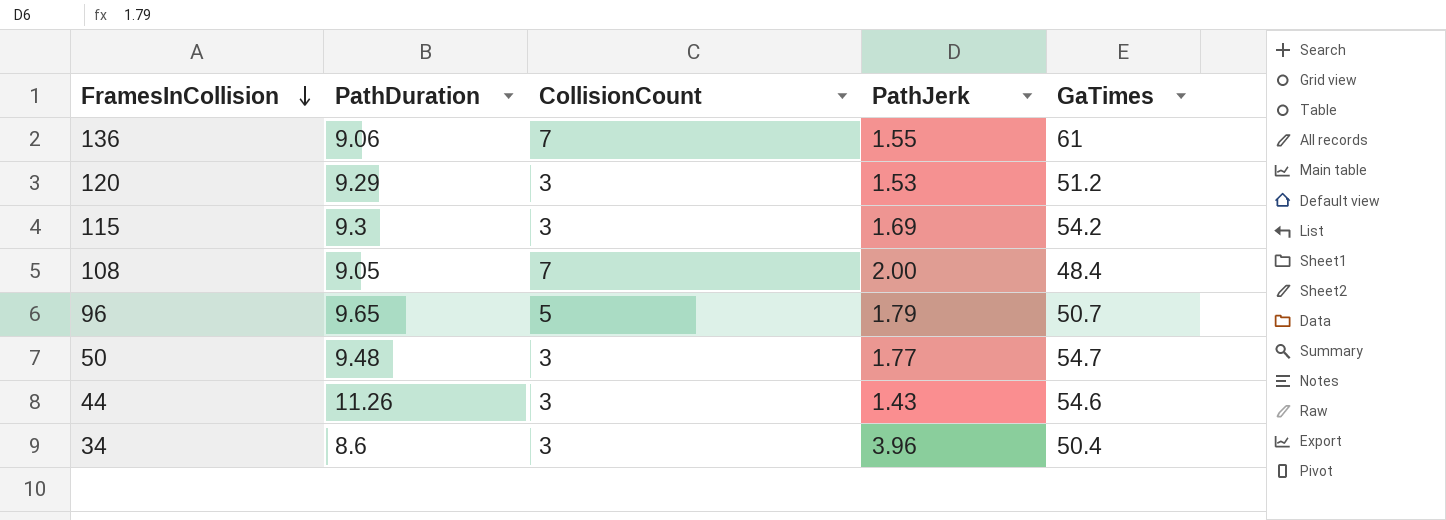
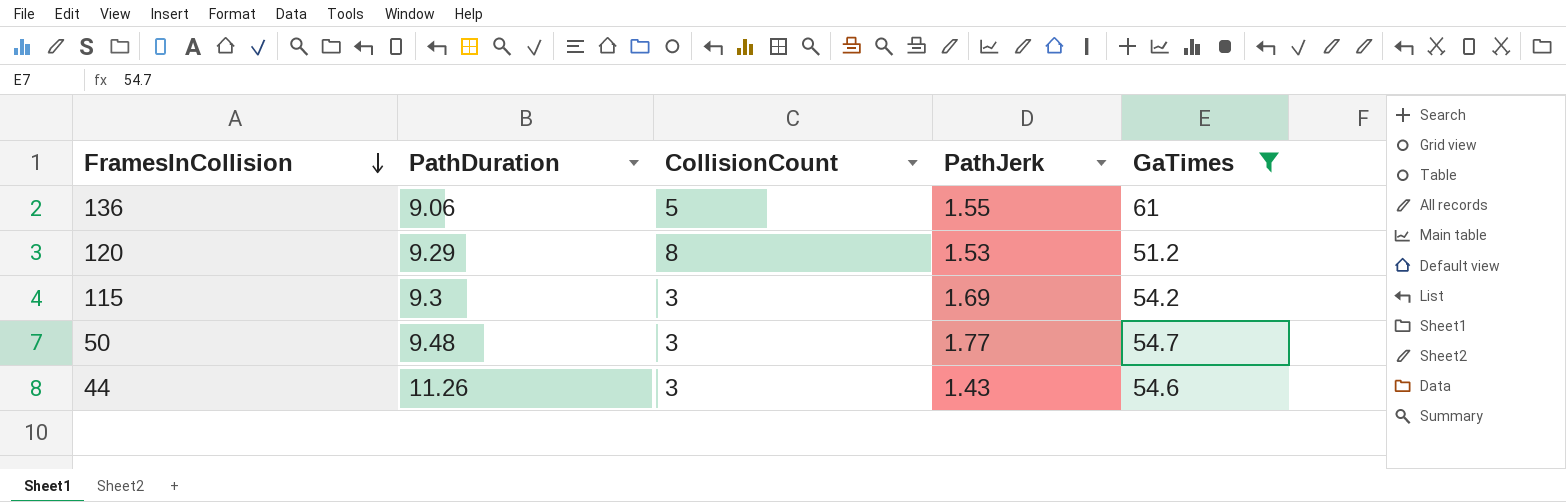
filter: none -> GaTimes >= 51.2
136 | CollisionCount: 7 -> 5
120 | CollisionCount: 3 -> 8

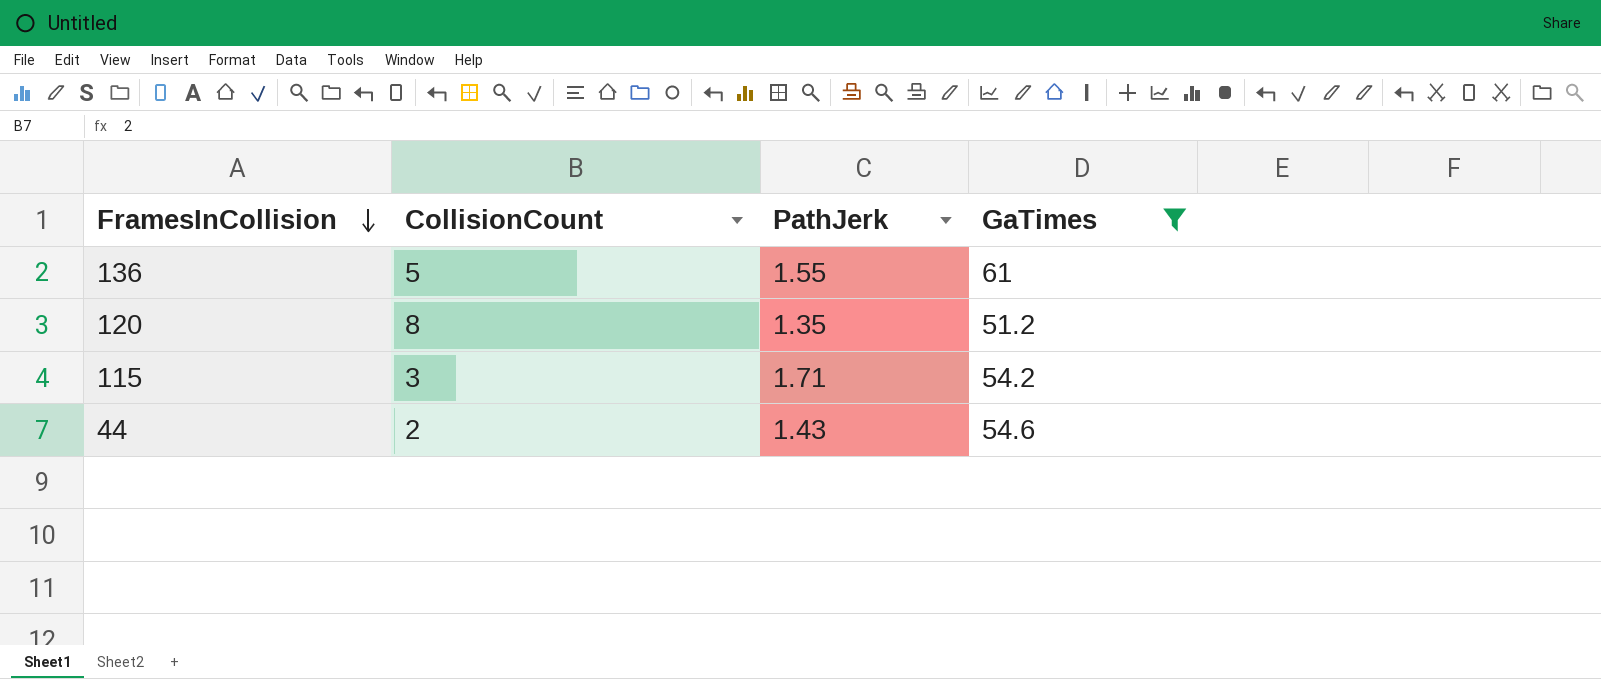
column PathDuration | position: 2 -> none
row 50: 9.48 | 3 | 1.77 | 54.7 -> none
120 | PathJerk: 1.53 -> 1.35
115 | PathJerk: 1.69 -> 1.71
44 | CollisionCount: 3 -> 2

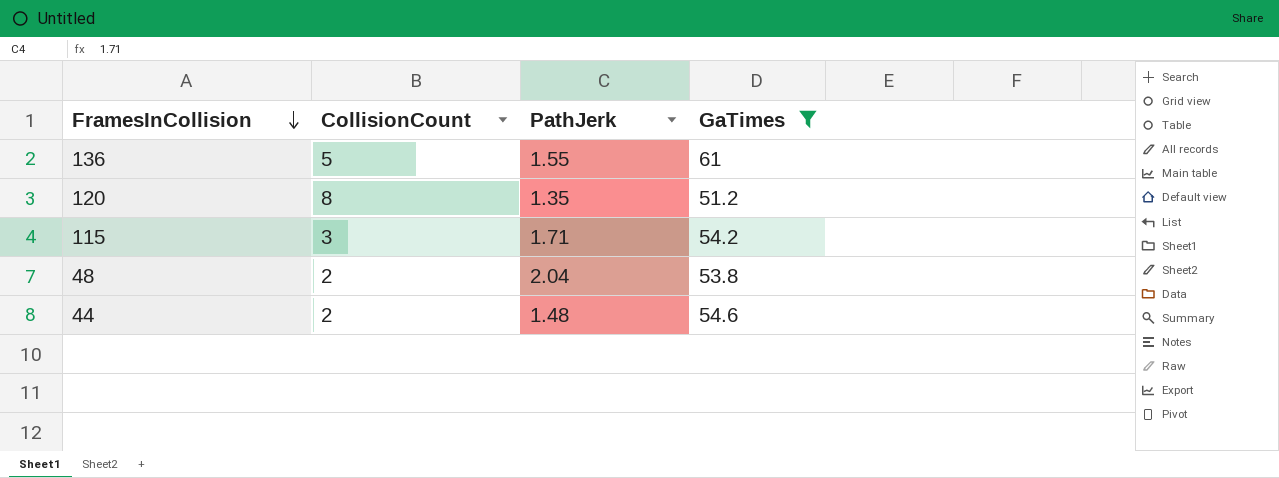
row 48: none -> 2 | 2.04 | 53.8
44 | PathJerk: 1.43 -> 1.48

